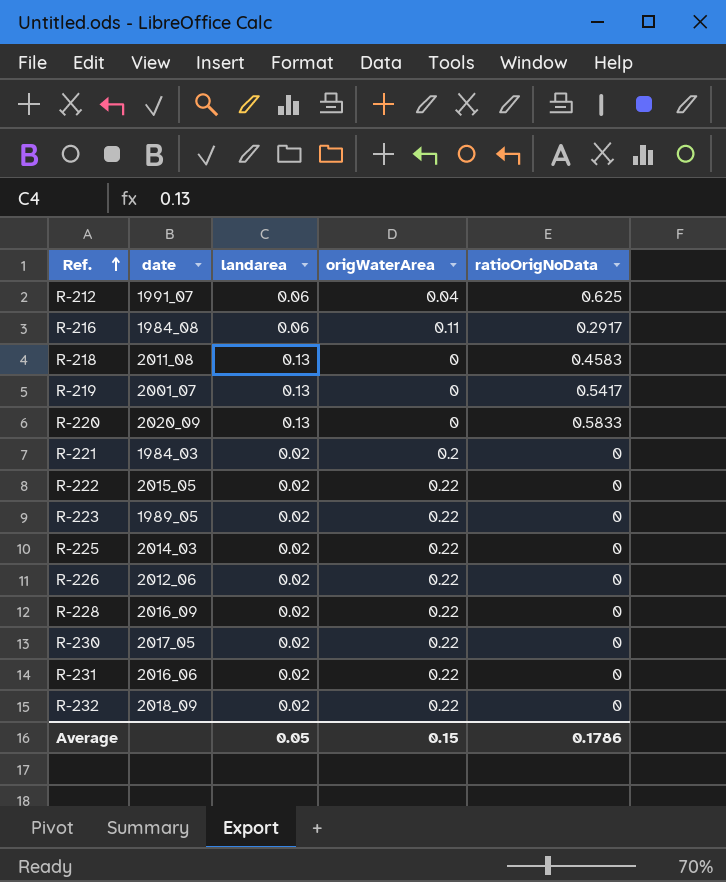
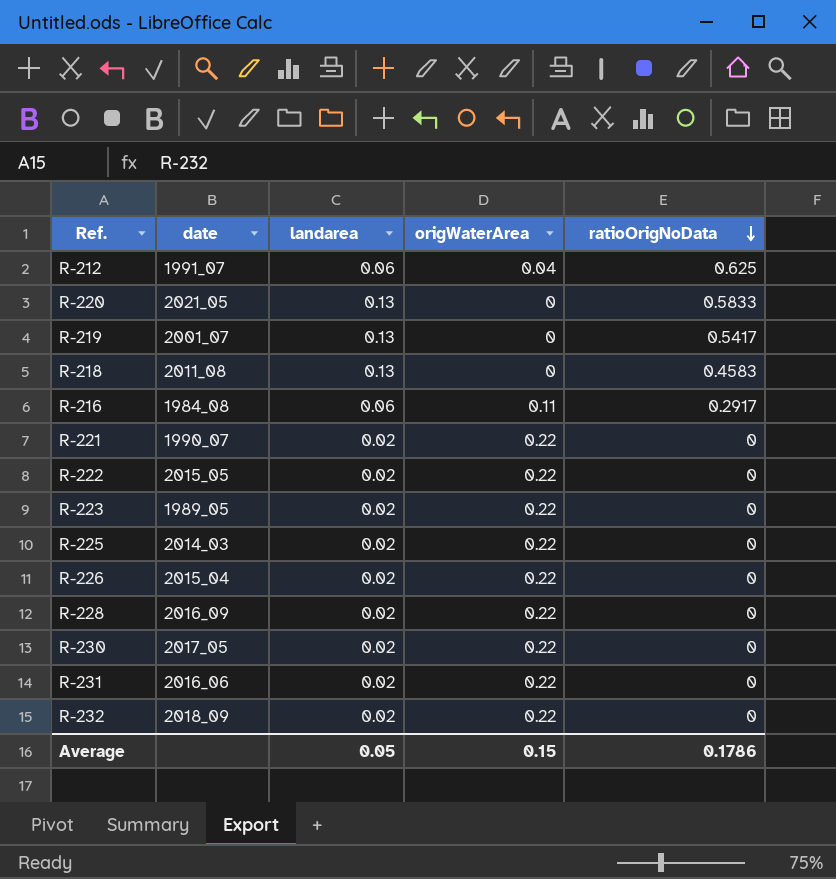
row order: Ref. ascending -> ratioOrigNoData descending
R-220 | date: 2020_09 -> 2021_05
R-221 | date: 1984_03 -> 1990_07
R-221 | origWaterArea: 0.2 -> 0.22
R-226 | date: 2012_06 -> 2015_04

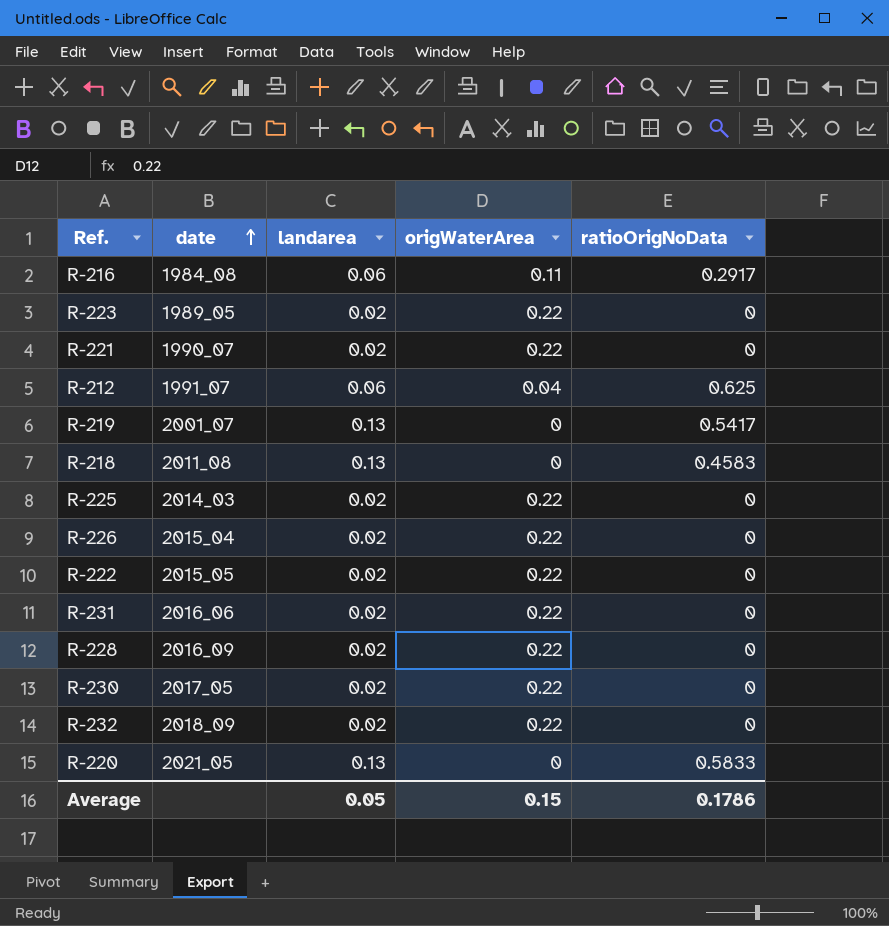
row order: ratioOrigNoData descending -> date ascending

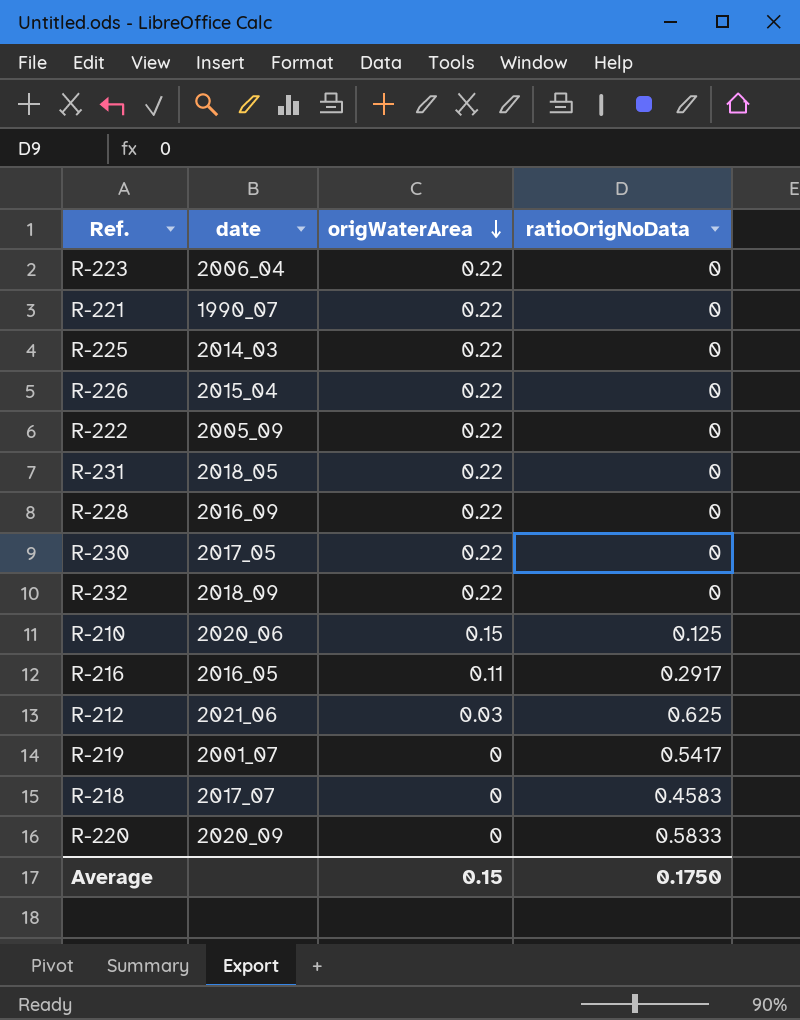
row order: date ascending -> origWaterArea descending
column landarea | position: 3 -> none
R-223 | date: 1989_05 -> 2006_04
R-222 | date: 2015_05 -> 2005_09
R-231 | date: 2016_06 -> 2018_05
row R-210: none -> 2020_06 | 0.15 | 0.125
R-216 | date: 1984_08 -> 2016_05
R-212 | date: 1991_07 -> 2021_06
R-212 | origWaterArea: 0.04 -> 0.03
R-218 | date: 2011_08 -> 2017_07
R-220 | date: 2021_05 -> 2020_09
Average | ratioOrigNoData: 0.1786 -> 0.1750

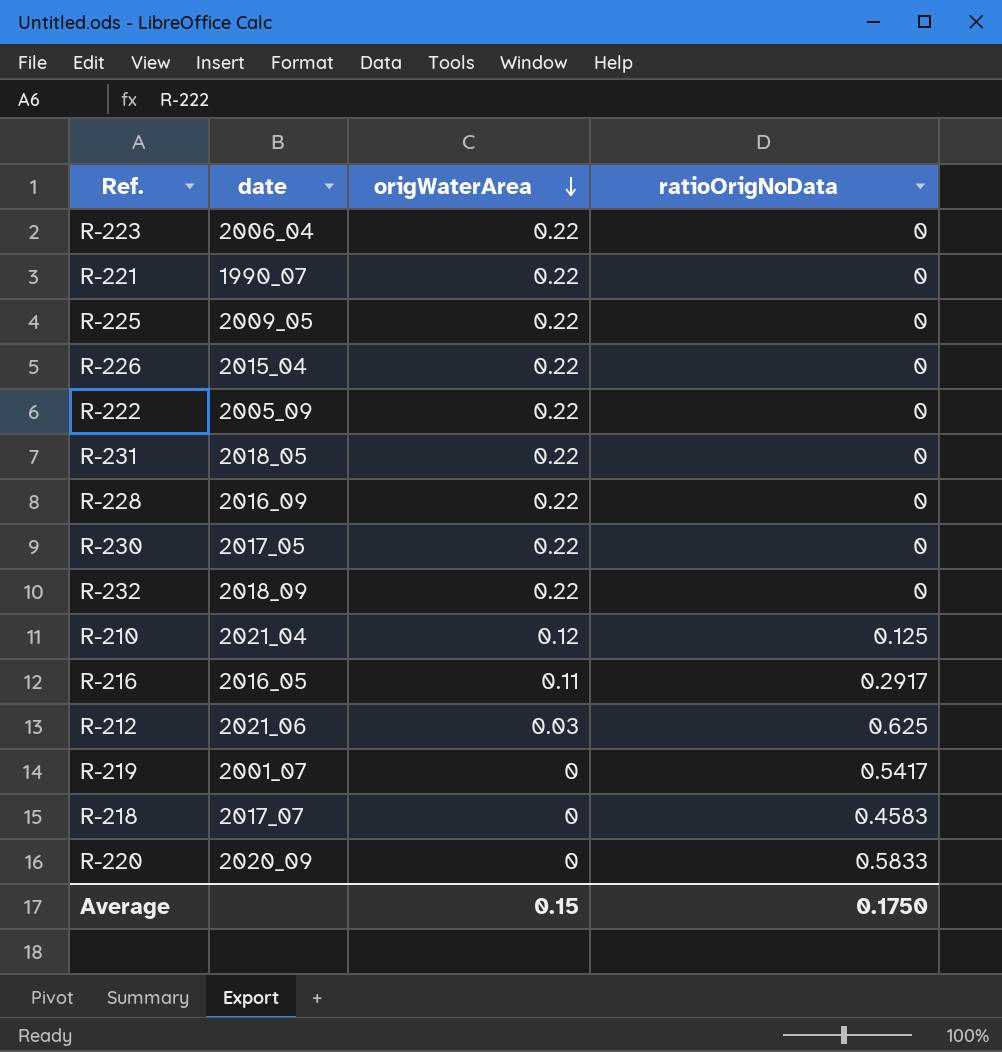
R-225 | date: 2014_03 -> 2009_05
R-210 | date: 2020_06 -> 2021_04
R-210 | origWaterArea: 0.15 -> 0.12

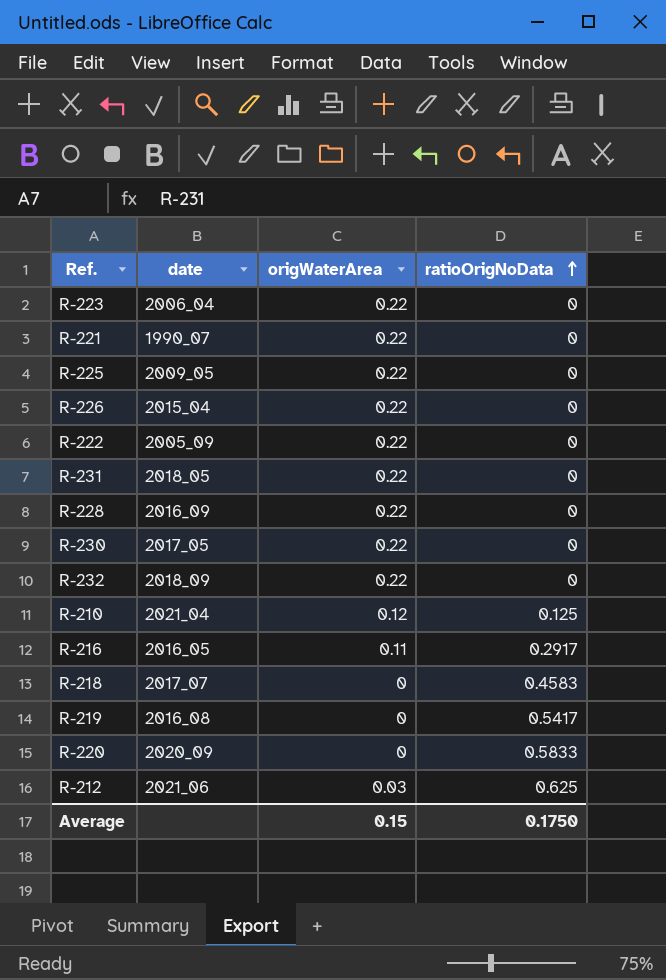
row order: origWaterArea descending -> ratioOrigNoData ascending
R-219 | date: 2001_07 -> 2016_08

